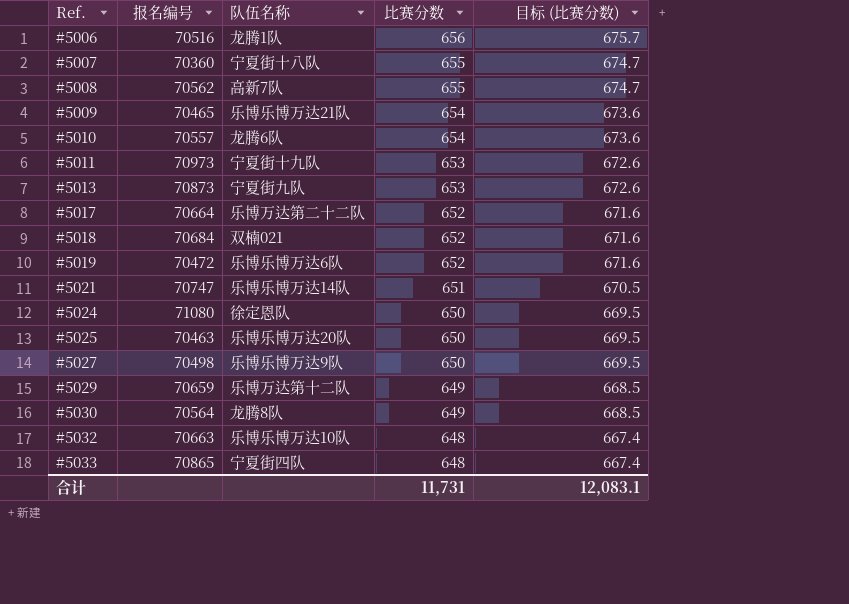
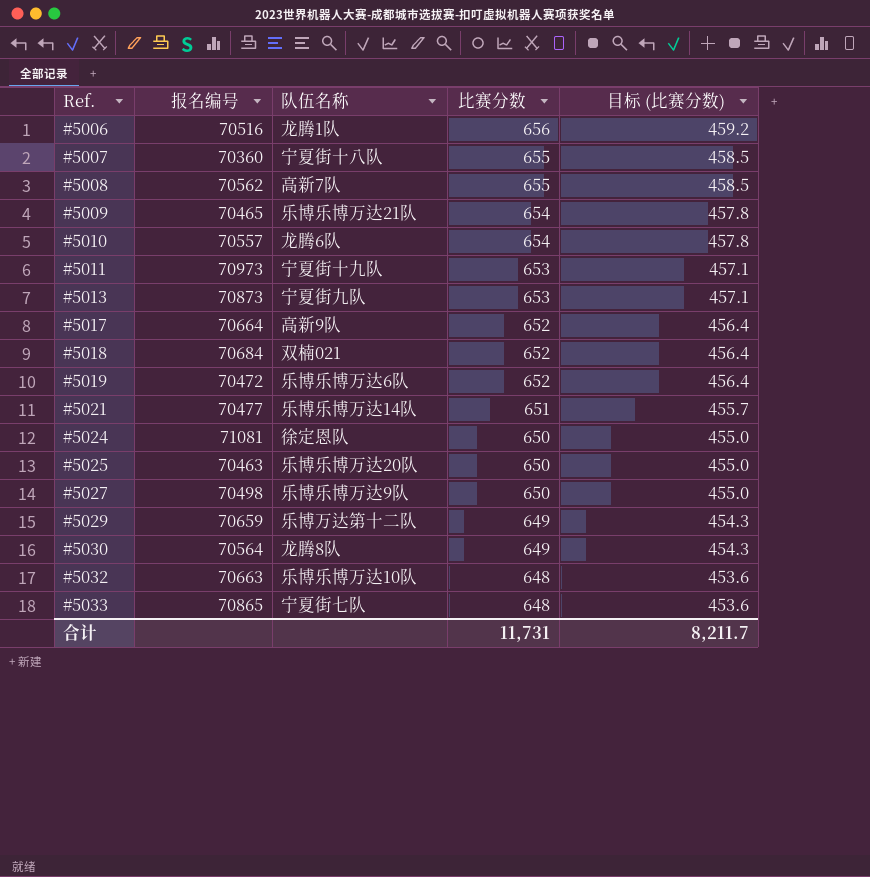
column 目标 (比赛分数) | formula: [比赛分数] * 1.03 -> [比赛分数] * 0.7
#5017 | 队伍名称: 乐博万达第二十二队 -> 高新9队
#5021 | 报名编号: 70747 -> 70477
#5024 | 报名编号: 71080 -> 71081
#5033 | 队伍名称: 宁夏街四队 -> 宁夏街七队
合计 | 目标 (比赛分数): 12,083.1 -> 8,211.7

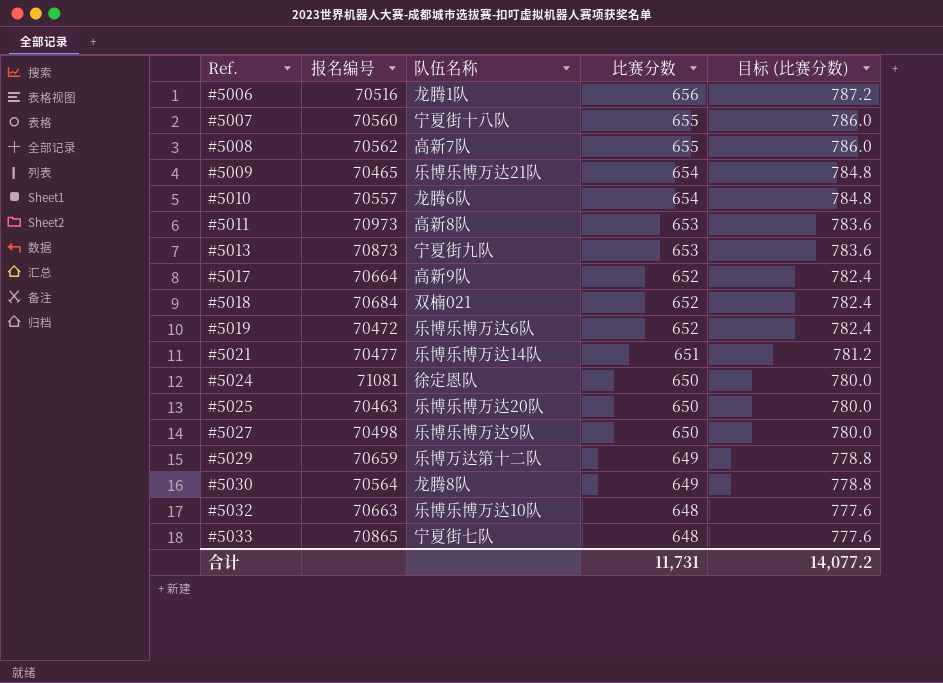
column 目标 (比赛分数) | formula: [比赛分数] * 0.7 -> [比赛分数] * 1.2
#5007 | 报名编号: 70360 -> 70560
#5011 | 队伍名称: 宁夏街十九队 -> 高新8队
合计 | 目标 (比赛分数): 8,211.7 -> 14,077.2

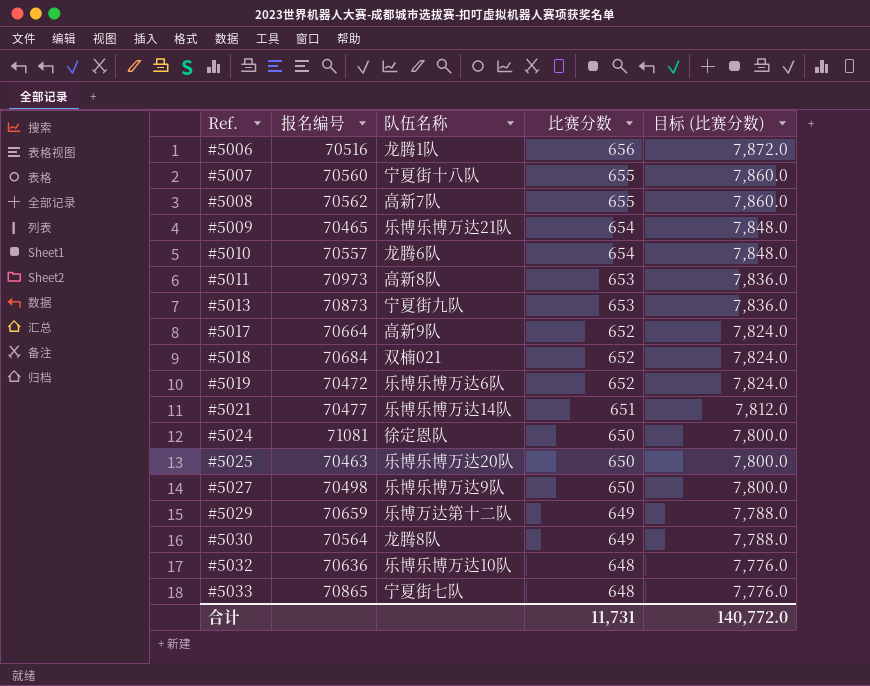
column 目标 (比赛分数) | formula: [比赛分数] * 1.2 -> [比赛分数] * 12
#5032 | 报名编号: 70663 -> 70636
合计 | 目标 (比赛分数): 14,077.2 -> 140,772.0

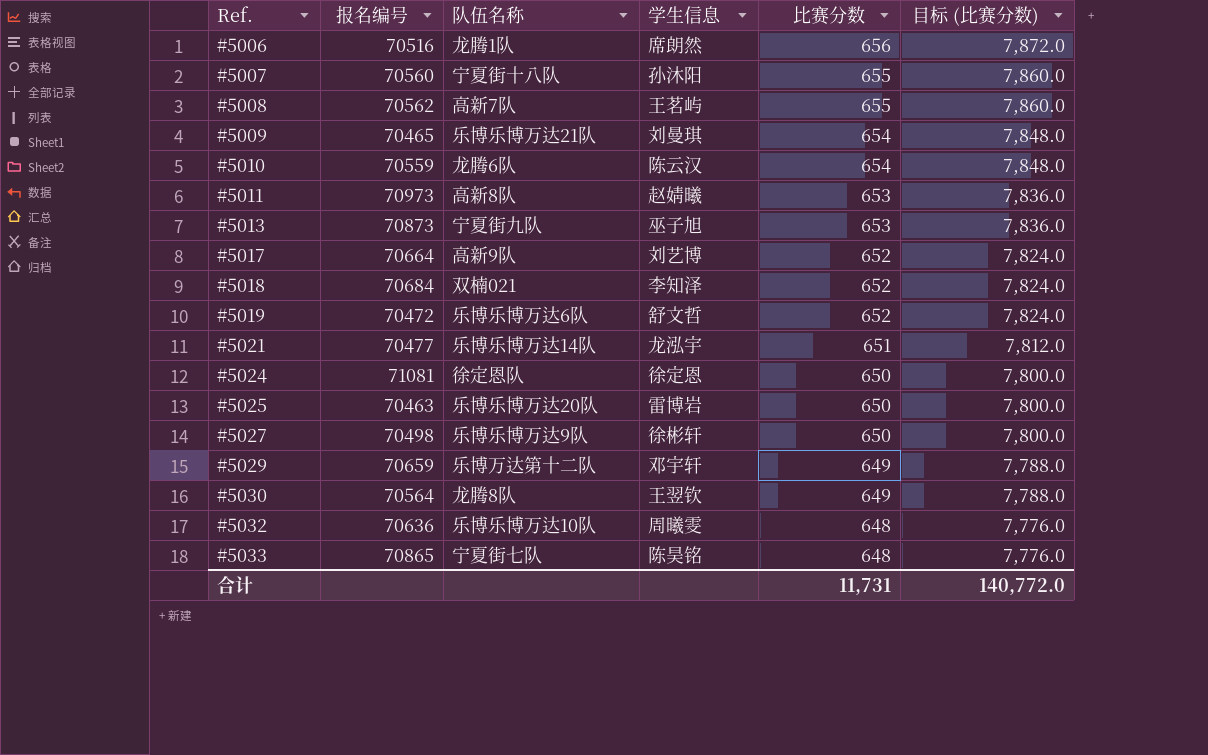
column 学生信息 | position: none -> 4
#5010 | 报名编号: 70557 -> 70559

